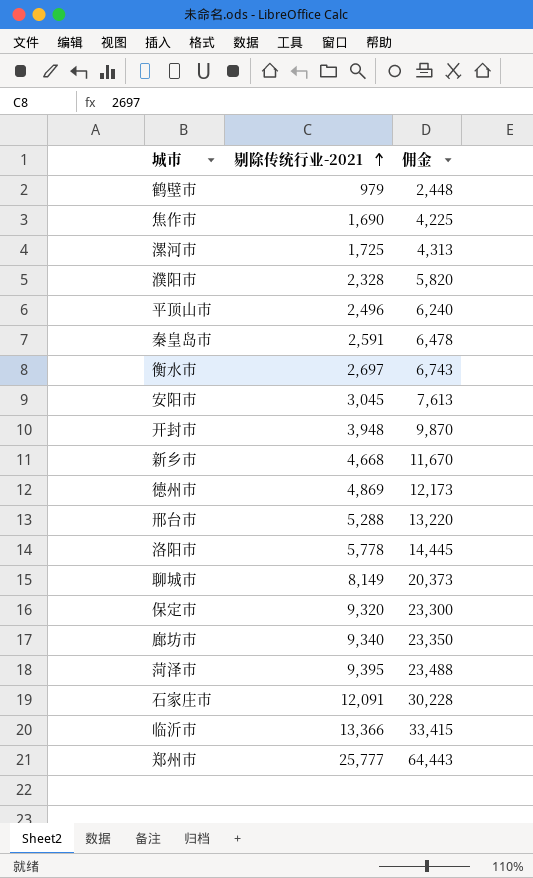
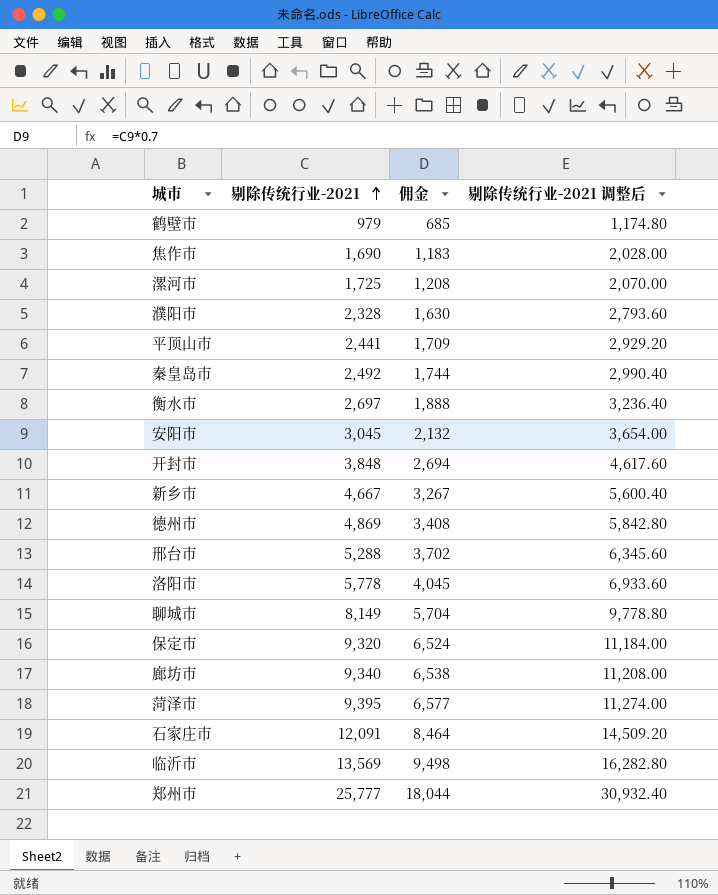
column 佣金 | formula: [剔除传统行业-2021] * 2.5 -> [剔除传统行业-2021] * 0.7
column 剔除传统行业-2021 调整后 | formula: none -> [剔除传统行业-2021] * 1.2
平顶山市 | 剔除传统行业-2021: 2,496 -> 2,441
秦皇岛市 | 剔除传统行业-2021: 2,591 -> 2,492
开封市 | 剔除传统行业-2021: 3,948 -> 3,848
新乡市 | 剔除传统行业-2021: 4,668 -> 4,667
临沂市 | 剔除传统行业-2021: 13,366 -> 13,569

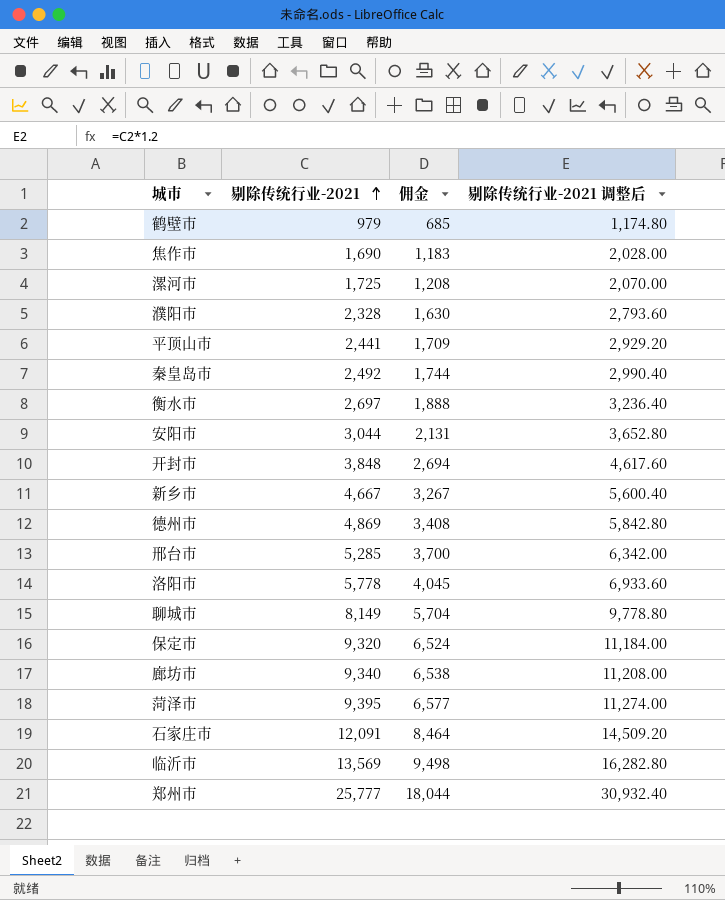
安阳市 | 剔除传统行业-2021: 3,045 -> 3,044
安阳市 | 佣金: 2,132 -> 2,131
安阳市 | 剔除传统行业-2021 调整后: 3,654.00 -> 3,652.80
邢台市 | 剔除传统行业-2021: 5,288 -> 5,285
邢台市 | 佣金: 3,702 -> 3,700
邢台市 | 剔除传统行业-2021 调整后: 6,345.60 -> 6,342.00

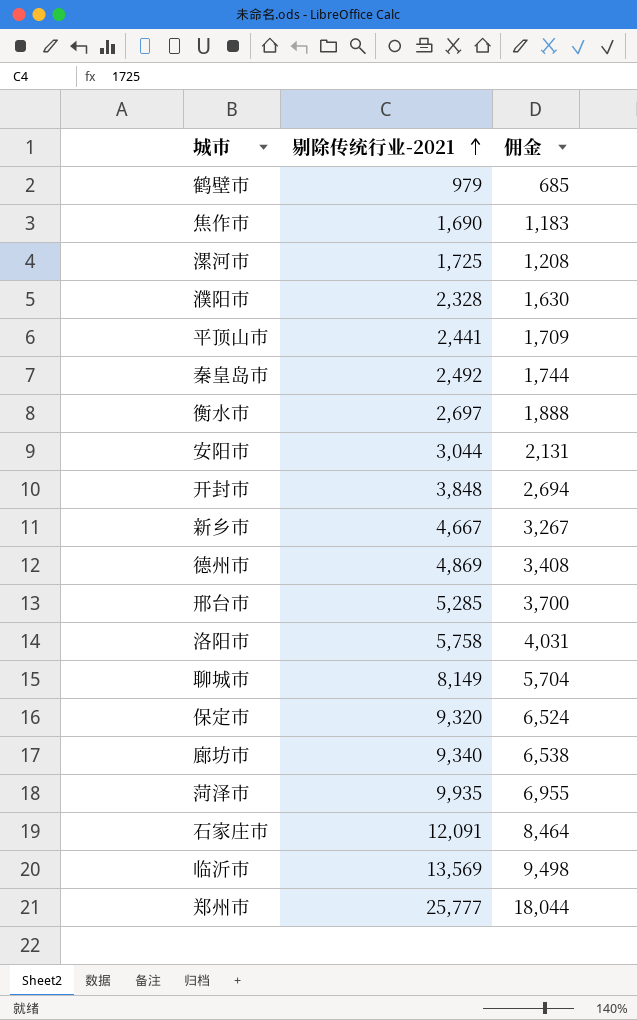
column 剔除传统行业-2021 调整后 | formula: [剔除传统行业-2021] * 1.2 -> none
洛阳市 | 剔除传统行业-2021: 5,778 -> 5,758
洛阳市 | 佣金: 4,045 -> 4,031
菏泽市 | 剔除传统行业-2021: 9,395 -> 9,935
菏泽市 | 佣金: 6,577 -> 6,955

